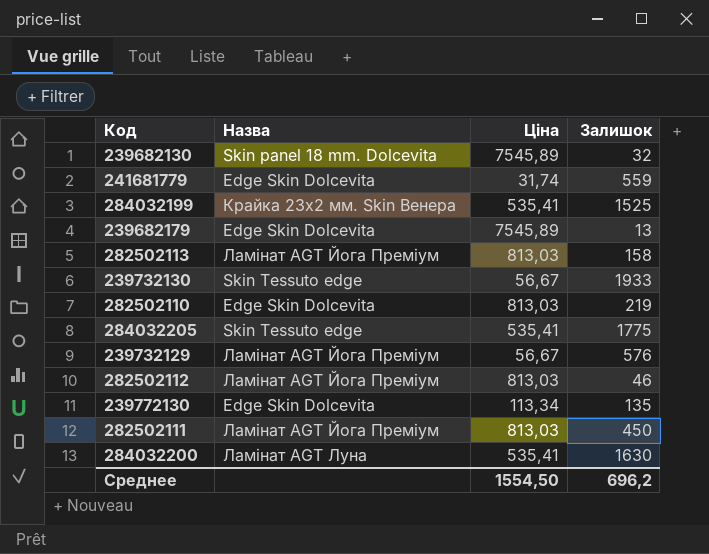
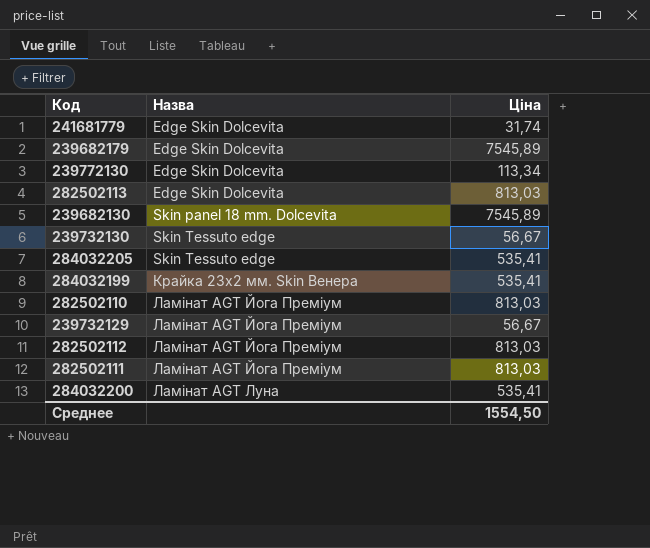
row order: none -> Назва ascending
column Залишок | position: 4 -> none
282502113 | Назва: Ламінат AGT Йога Преміум -> Edge Skin Dolcevita
282502110 | Назва: Edge Skin Dolcevita -> Ламінат AGT Йога Преміум

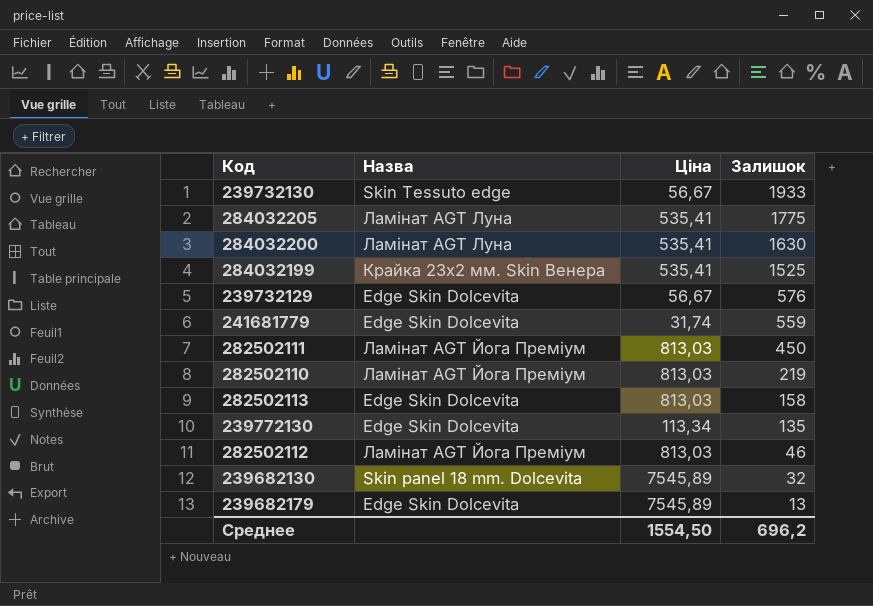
row order: Назва ascending -> Залишок descending
column Залишок | position: none -> 4
284032205 | Назва: Skin Tessuto edge -> Ламінат AGT Луна
239732129 | Назва: Ламінат AGT Йога Преміум -> Edge Skin Dolcevita

